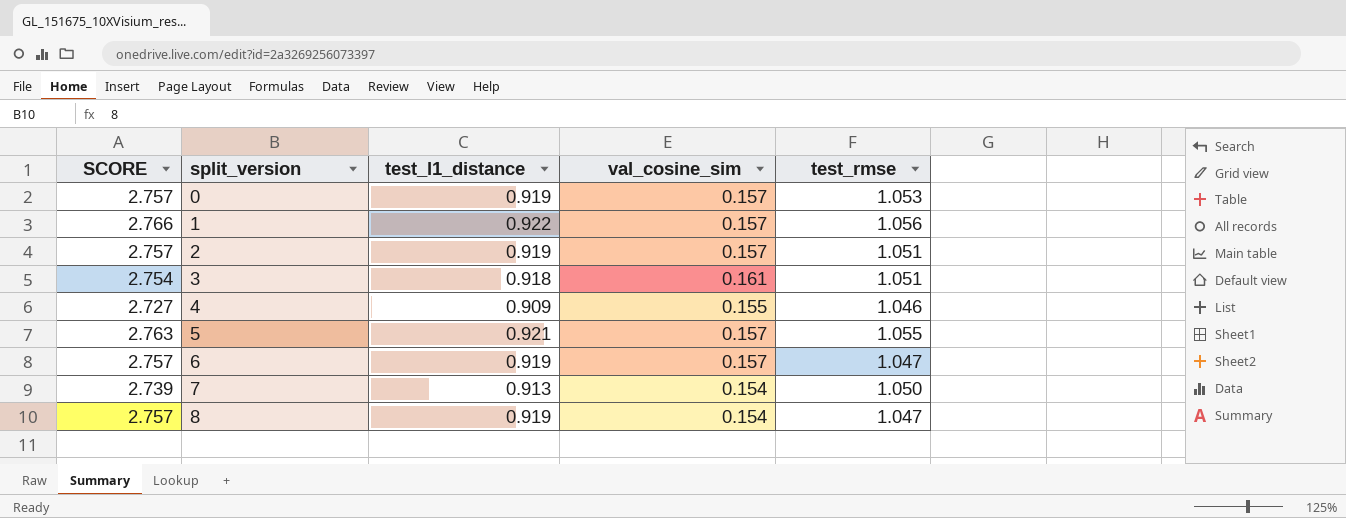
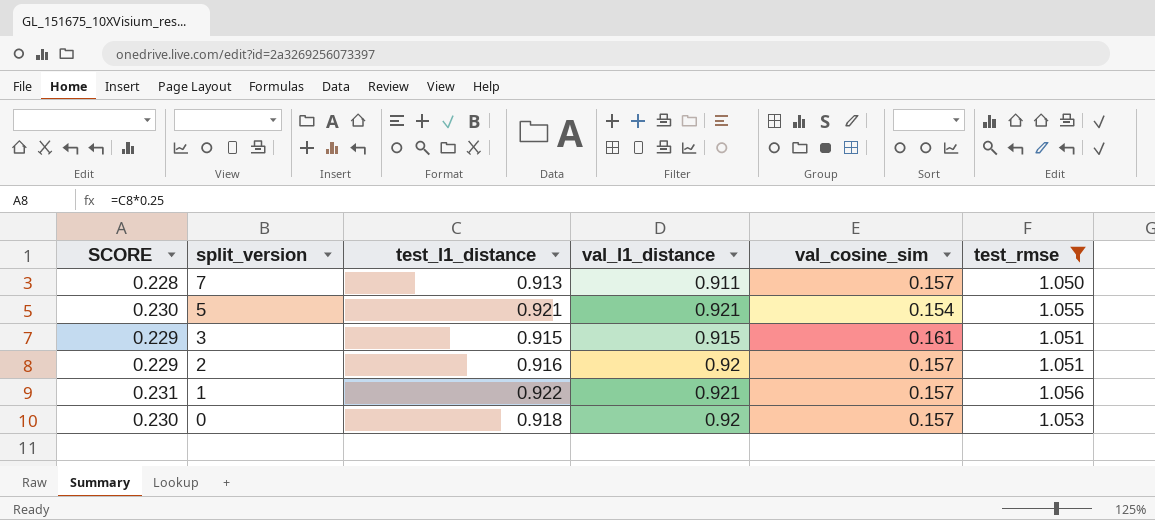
filter: none -> test_rmse >= 1.050
row order: split_version ascending -> split_version descending
column SCORE | formula: [test_l1_distance] * 3 -> [test_l1_distance] * 0.25
column val_l1_distance | position: none -> 4
7 | val_cosine_sim: 0.154 -> 0.157
5 | val_cosine_sim: 0.157 -> 0.154
3 | test_l1_distance: 0.918 -> 0.915
2 | test_l1_distance: 0.919 -> 0.916
0 | test_l1_distance: 0.919 -> 0.918

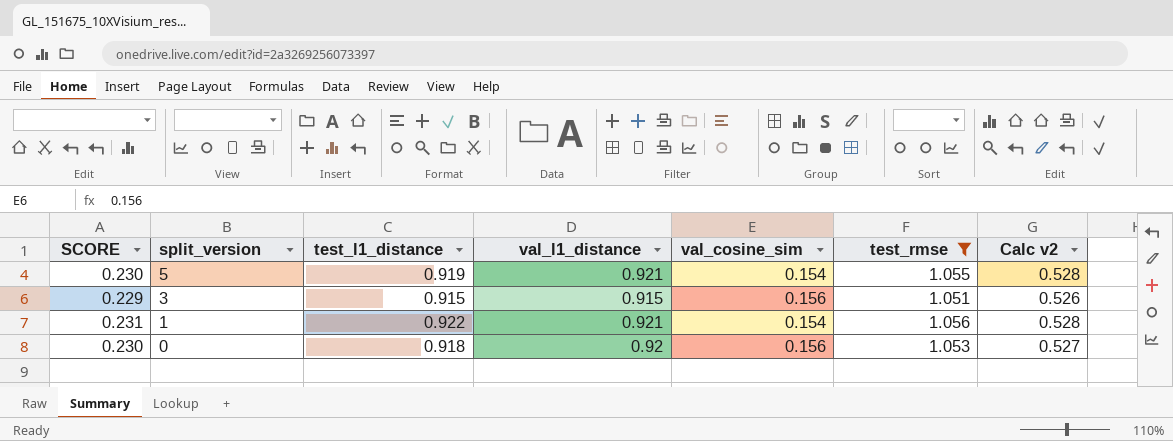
column Calc v2 | formula: none -> [test_rmse] * 0.5
row 7: 0.228 | 0.913 | 0.911 | 0.157 | 1.050 -> none
row 2: 0.229 | 0.916 | 0.92 | 0.157 | 1.051 -> none
5 | test_l1_distance: 0.921 -> 0.919
3 | val_cosine_sim: 0.161 -> 0.156
1 | val_cosine_sim: 0.157 -> 0.154
0 | val_cosine_sim: 0.157 -> 0.156

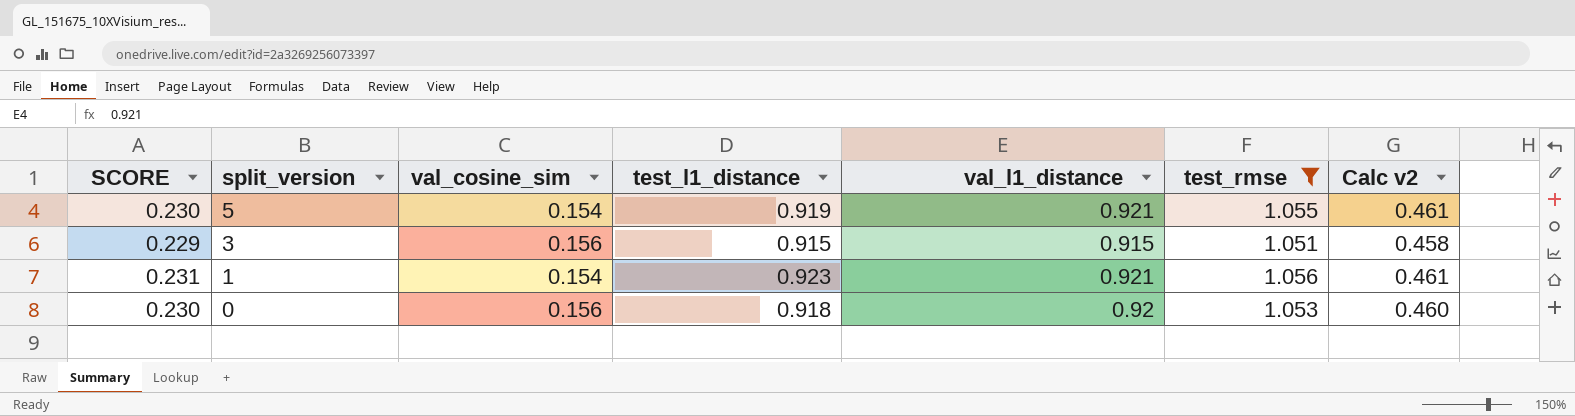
column val_cosine_sim | position: 5 -> 3
column Calc v2 | formula: [test_rmse] * 0.5 -> [val_l1_distance] * 0.5
1 | test_l1_distance: 0.922 -> 0.923

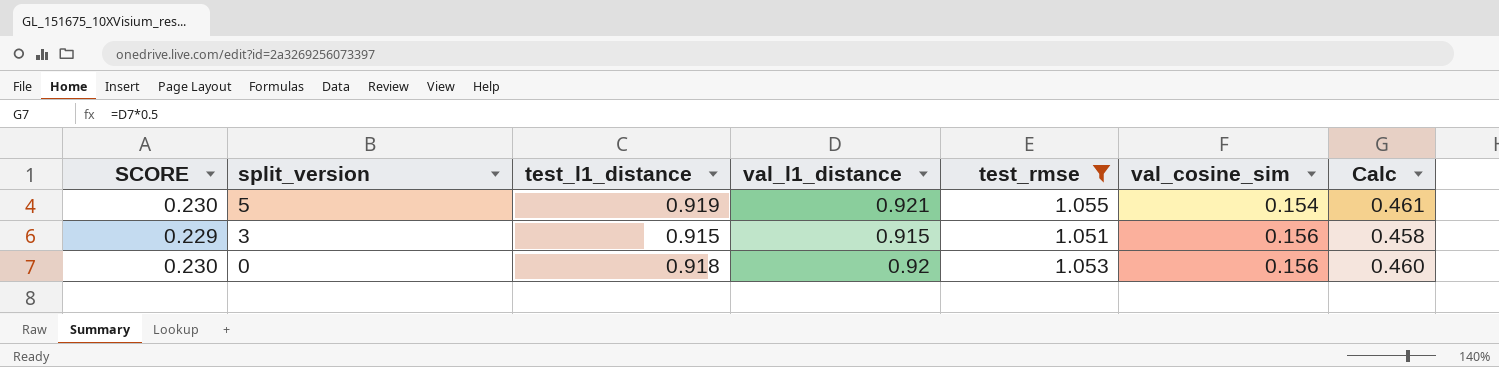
column val_cosine_sim | position: 3 -> 6
column name: Calc v2 -> Calc
row 1: 0.231 | 0.154 | 0.923 | 0.921 | 1.056 | 0.461 -> none

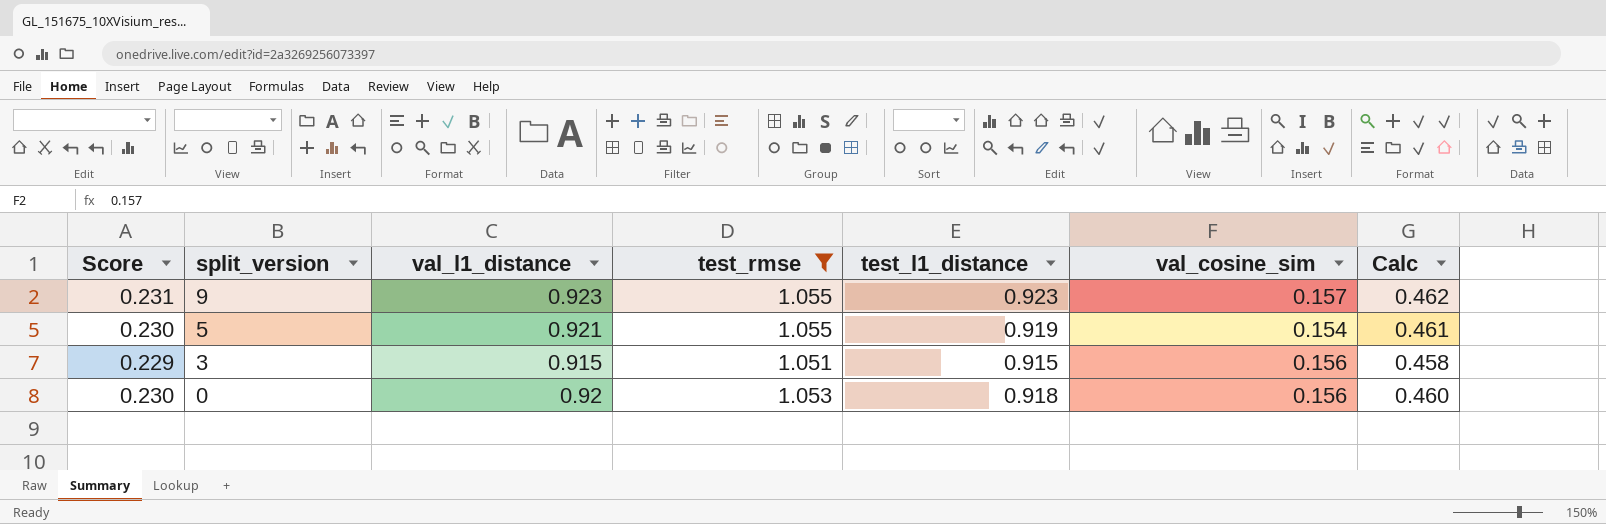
column name: SCORE -> Score
column test_l1_distance | position: 3 -> 5
row 9: none -> 0.231 | 0.923 | 1.055 | 0.923 | 0.157 | 0.462

